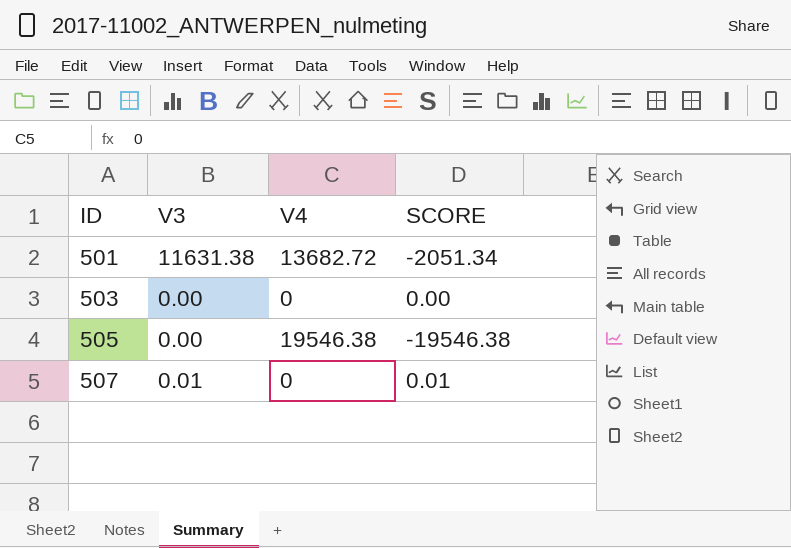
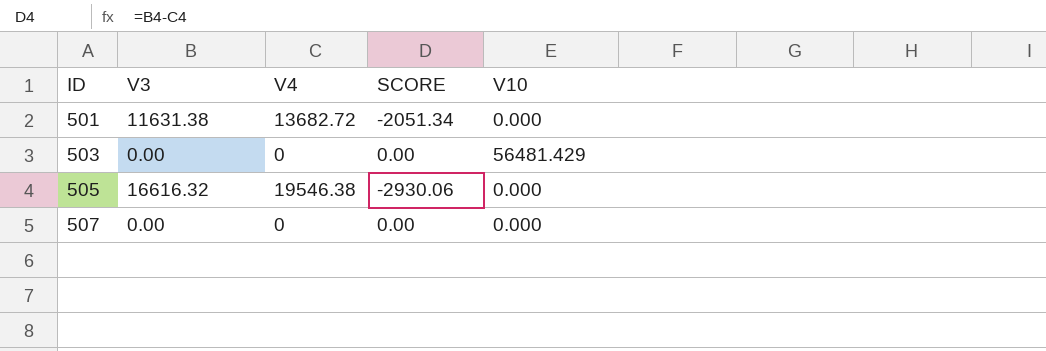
column V10 | position: none -> 5
505 | V3: 0.00 -> 16616.32
505 | SCORE: -19546.38 -> -2930.06
507 | V3: 0.01 -> 0.00
507 | SCORE: 0.01 -> 0.00

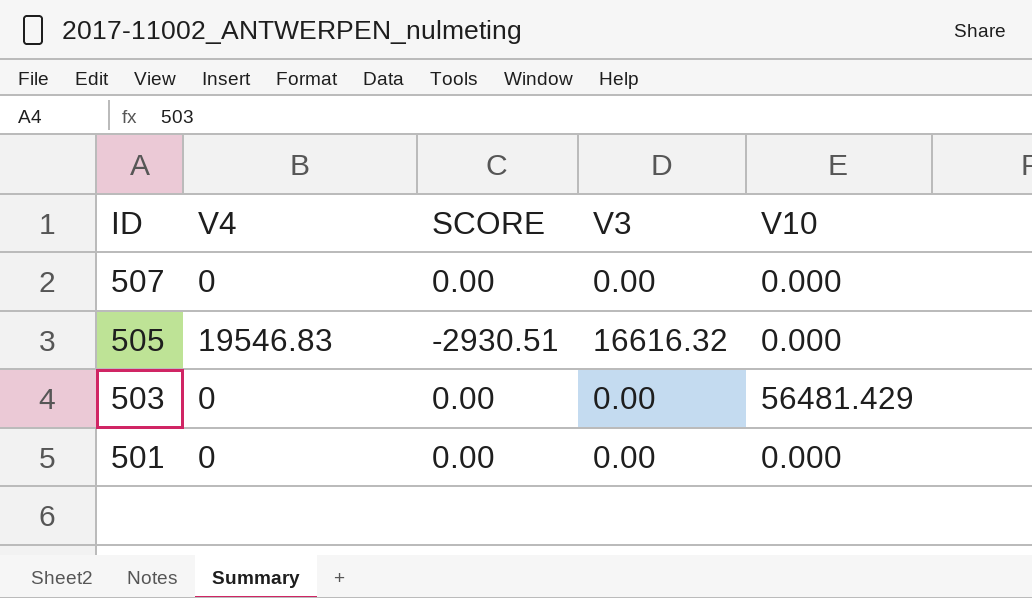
row order: ID ascending -> ID descending
column V3 | position: 2 -> 4
505 | V4: 19546.38 -> 19546.83
505 | SCORE: -2930.06 -> -2930.51
501 | V4: 13682.72 -> 0
501 | SCORE: -2051.34 -> 0.00
501 | V3: 11631.38 -> 0.00

